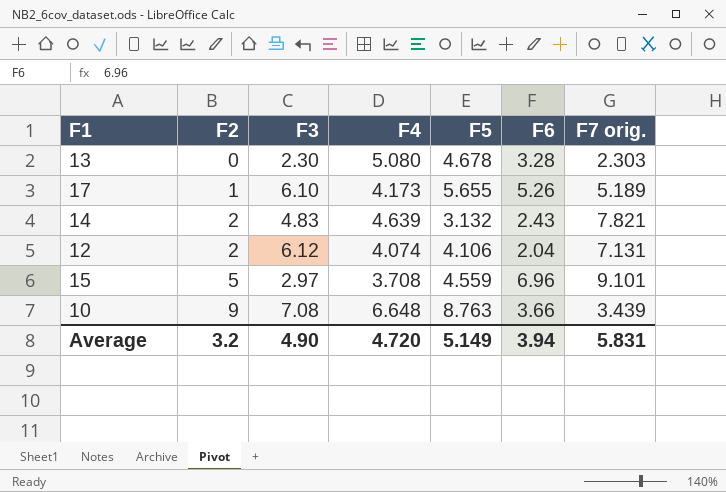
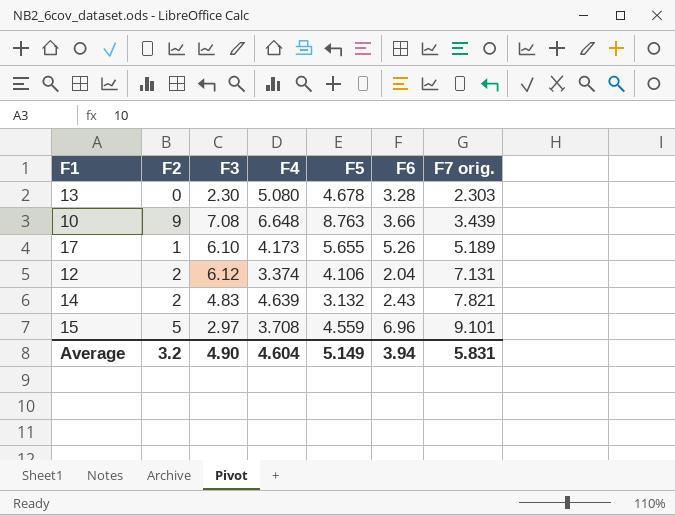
row order: F2 ascending -> F7 orig. ascending
12 | F4: 4.074 -> 3.374
Average | F4: 4.720 -> 4.604

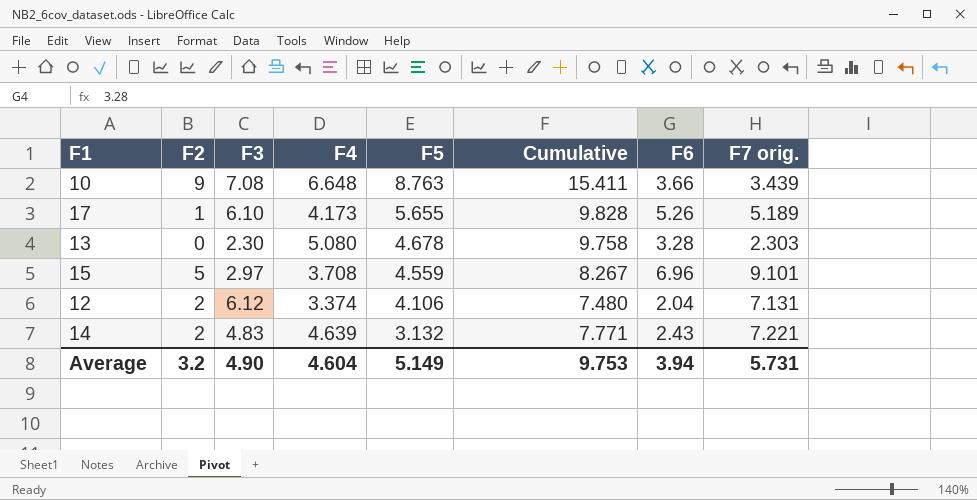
row order: F7 orig. ascending -> F5 descending
column Cumulative | formula: none -> [F4] + [F5]
14 | F7 orig.: 7.821 -> 7.221
Average | F7 orig.: 5.831 -> 5.731

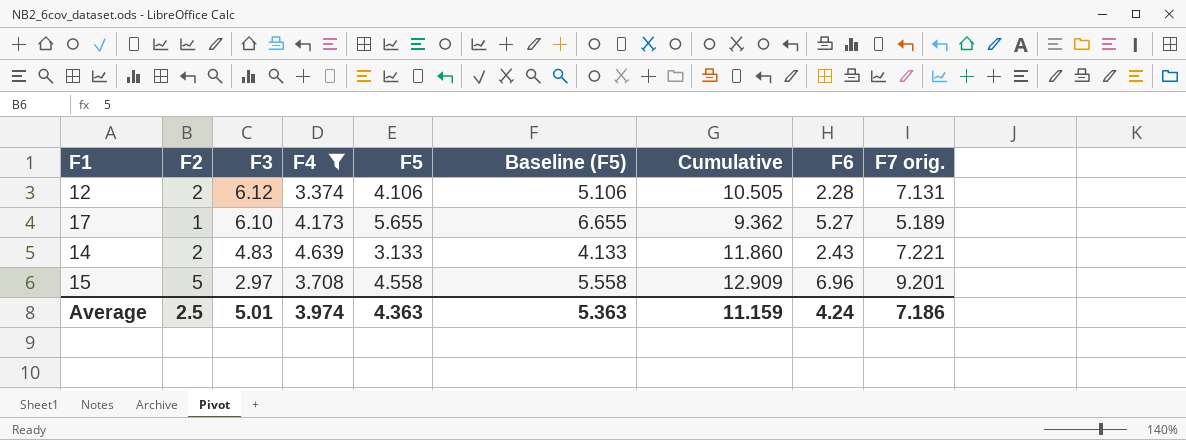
filter: none -> F4 <= 4.639
row order: F5 descending -> F3 descending
column Baseline (F5) | formula: none -> [F5] + 1
column Cumulative | formula: [F4] + [F5] -> [F4] + [F7 orig.]
12 | F6: 2.04 -> 2.28
17 | F6: 5.26 -> 5.27
14 | F5: 3.132 -> 3.133
15 | F5: 4.559 -> 4.558
15 | F7 orig.: 9.101 -> 9.201
Average | F2: 3.2 -> 2.5
Average | F3: 4.90 -> 5.01
Average | F4: 4.604 -> 3.974
Average | F5: 5.149 -> 4.363
Average | Cumulative: 9.753 -> 11.159
Average | F6: 3.94 -> 4.24
Average | F7 orig.: 5.731 -> 7.186

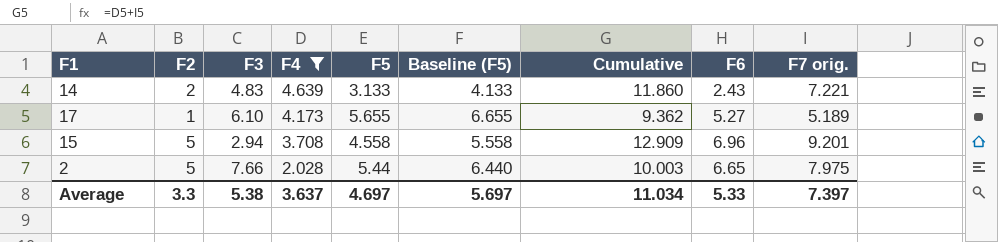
row order: F3 descending -> F4 descending
row 12: 2 | 6.12 | 3.374 | 4.106 | 5.106 | 10.505 | 2.28 | 7.131 -> none
15 | F3: 2.97 -> 2.94
row 2: none -> 5 | 7.66 | 2.028 | 5.44 | 6.440 | 10.003 | 6.65 | 7.975
Average | F2: 2.5 -> 3.3
Average | F3: 5.01 -> 5.38
Average | F4: 3.974 -> 3.637
Average | F5: 4.363 -> 4.697
Average | Baseline (F5): 5.363 -> 5.697
Average | Cumulative: 11.159 -> 11.034
Average | F6: 4.24 -> 5.33
Average | F7 orig.: 7.186 -> 7.397

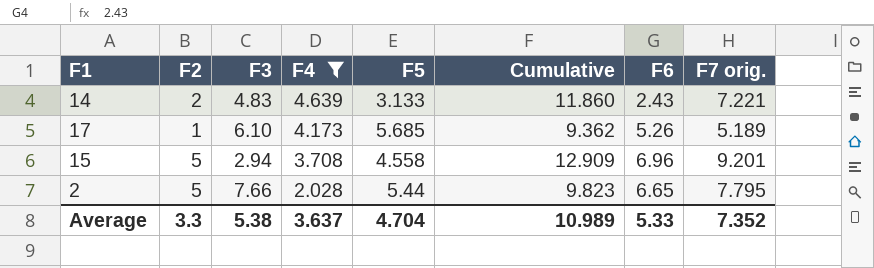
column Baseline (F5) | formula: [F5] + 1 -> none
17 | F5: 5.655 -> 5.685
17 | F6: 5.27 -> 5.26
2 | Cumulative: 10.003 -> 9.823
2 | F7 orig.: 7.975 -> 7.795
Average | F5: 4.697 -> 4.704
Average | Cumulative: 11.034 -> 10.989
Average | F7 orig.: 7.397 -> 7.352

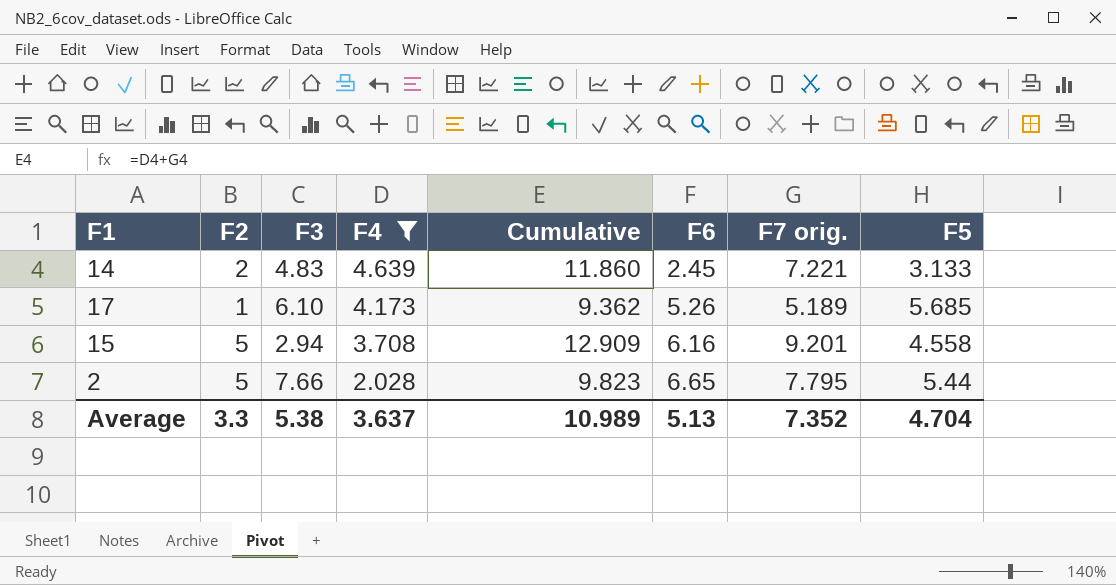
column F5 | position: 5 -> 8
14 | F6: 2.43 -> 2.45
15 | F6: 6.96 -> 6.16
Average | F6: 5.33 -> 5.13

